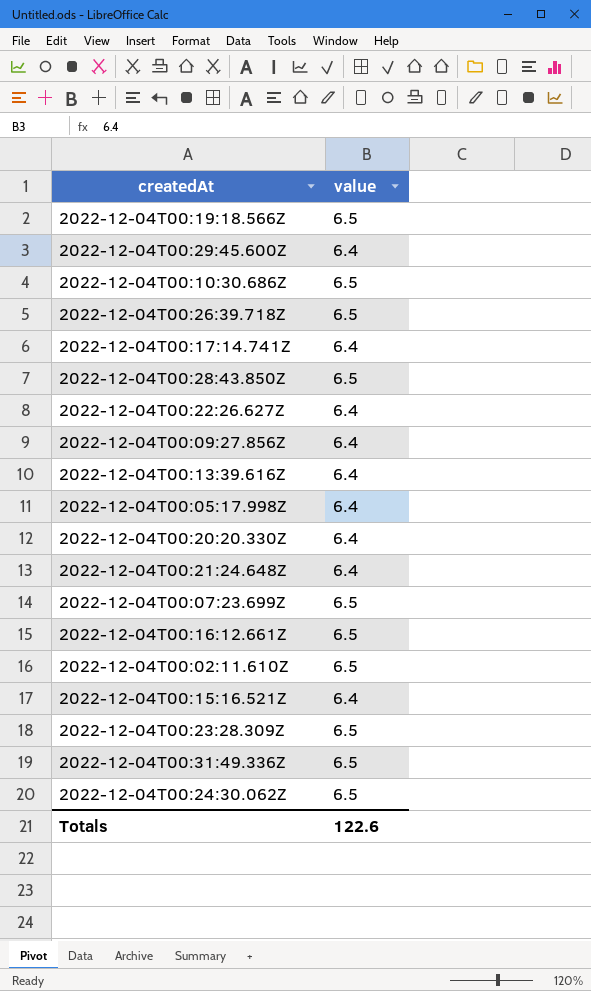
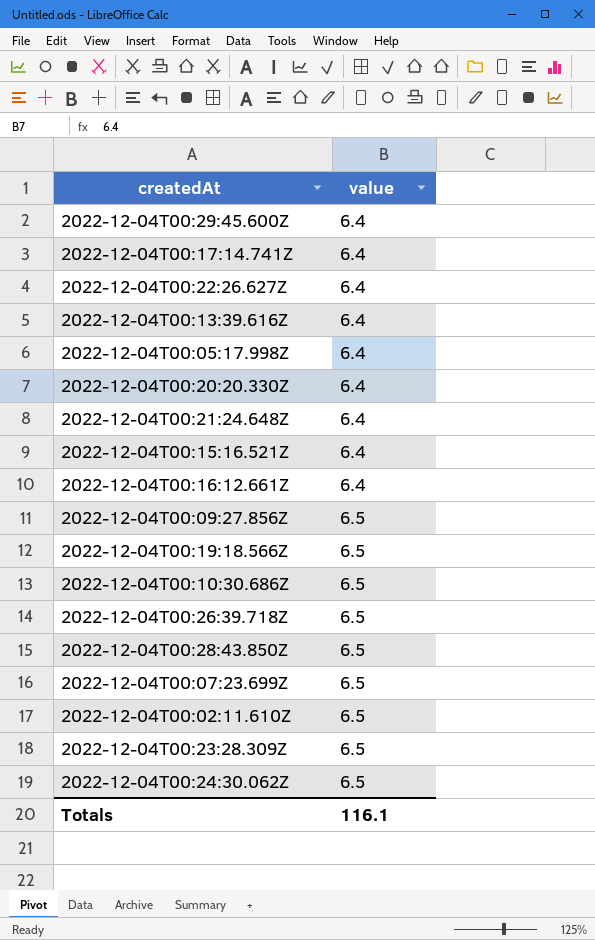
row order: none -> value ascending
row 2022-12-04T00:31:49.336Z: 6.5 -> none
2022-12-04T00:16:12.661Z | value: 6.5 -> 6.4
2022-12-04T00:09:27.856Z | value: 6.4 -> 6.5
Totals | value: 122.6 -> 116.1

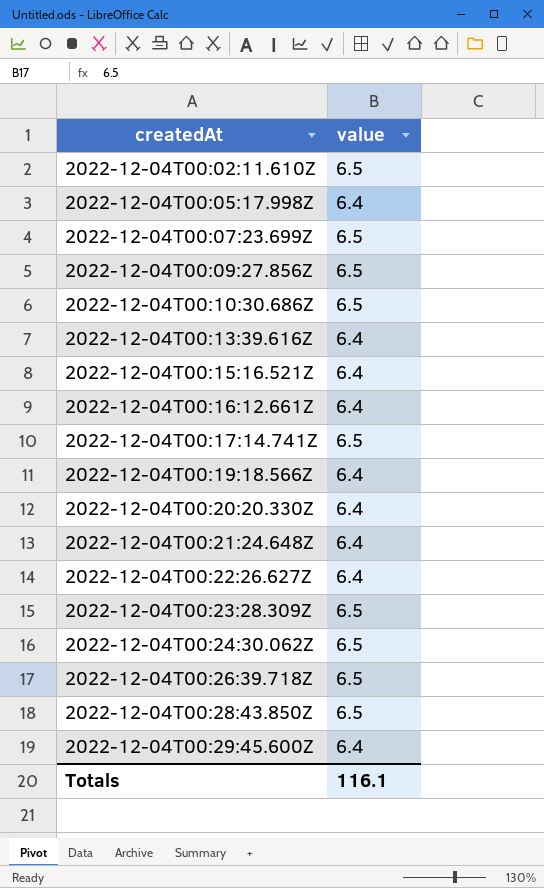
row order: value ascending -> createdAt ascending
2022-12-04T00:17:14.741Z | value: 6.4 -> 6.5
2022-12-04T00:19:18.566Z | value: 6.5 -> 6.4

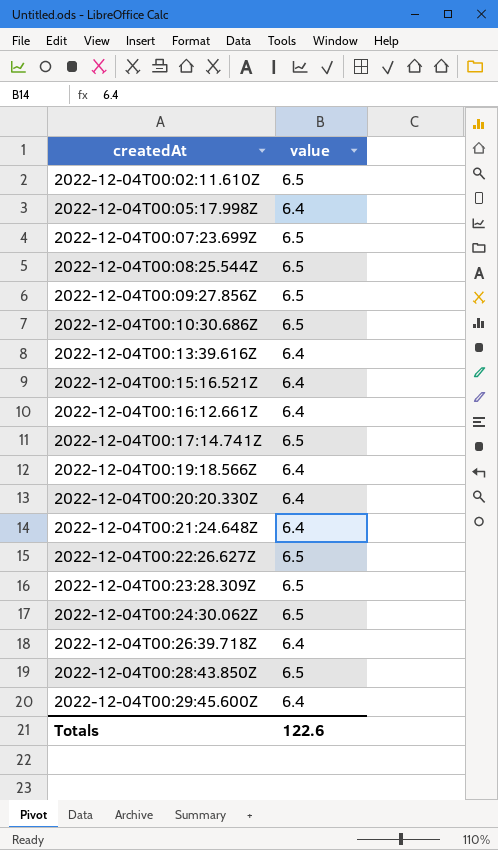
row 2022-12-04T00:08:25.544Z: none -> 6.5
2022-12-04T00:22:26.627Z | value: 6.4 -> 6.5
2022-12-04T00:26:39.718Z | value: 6.5 -> 6.4
Totals | value: 116.1 -> 122.6

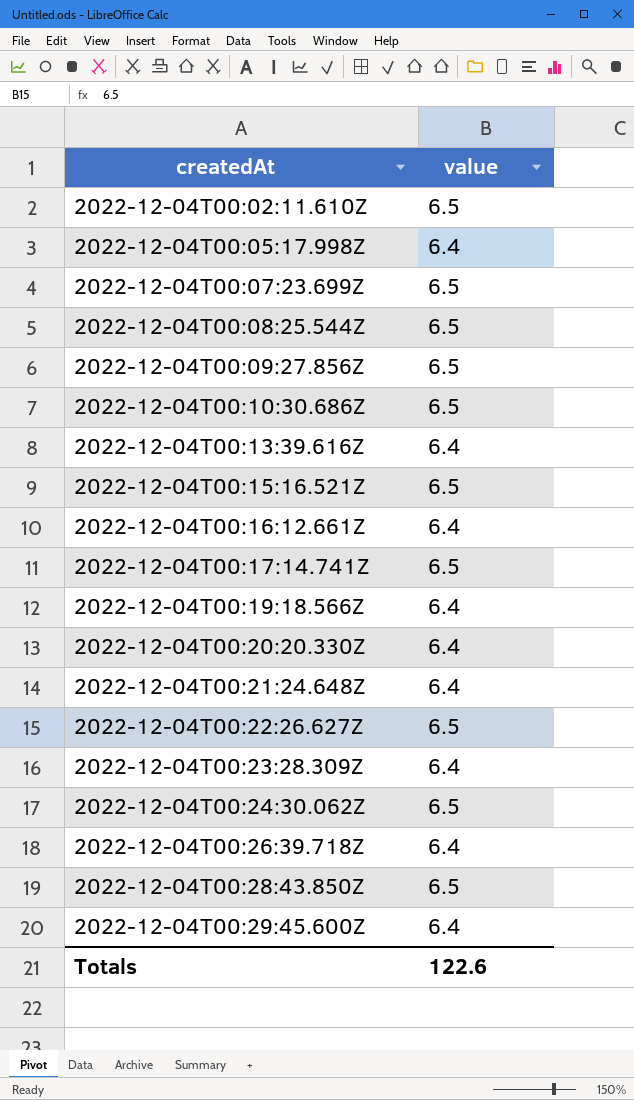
2022-12-04T00:15:16.521Z | value: 6.4 -> 6.5
2022-12-04T00:23:28.309Z | value: 6.5 -> 6.4

